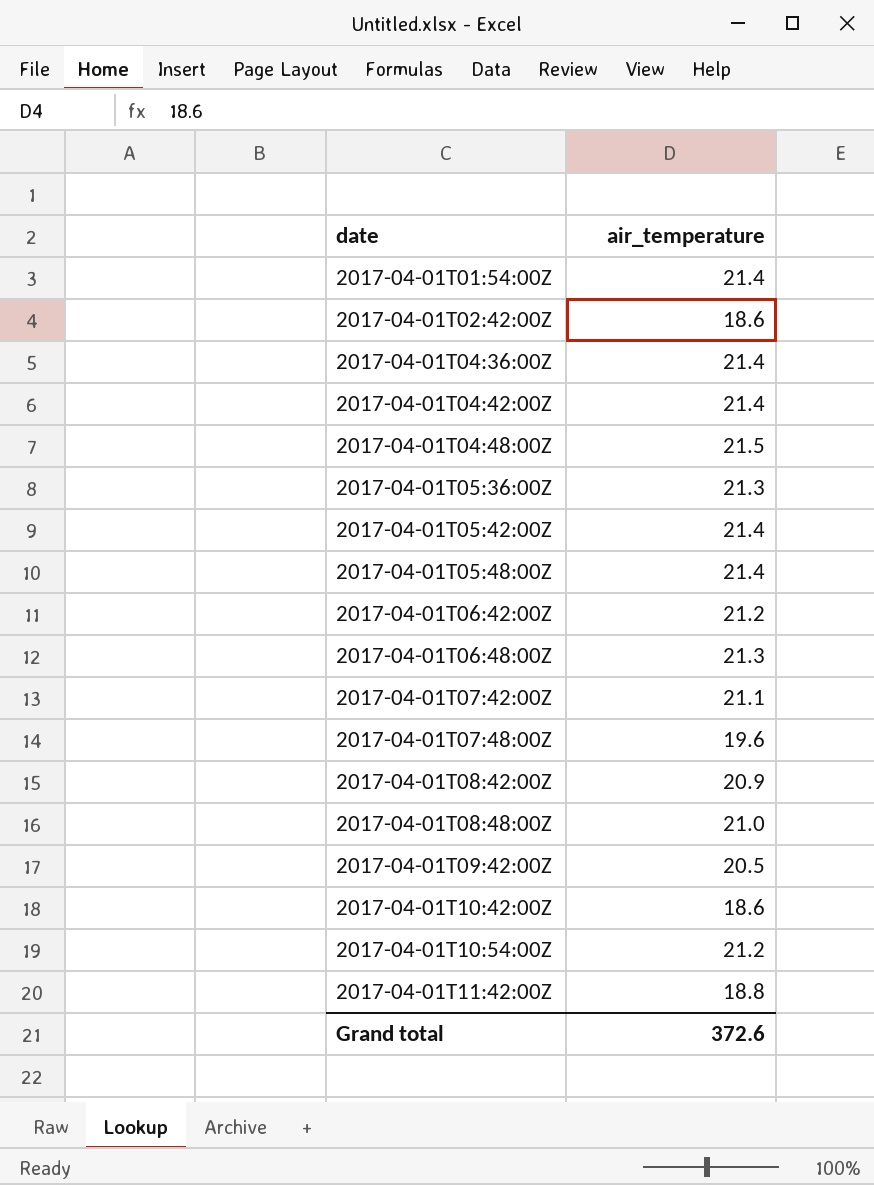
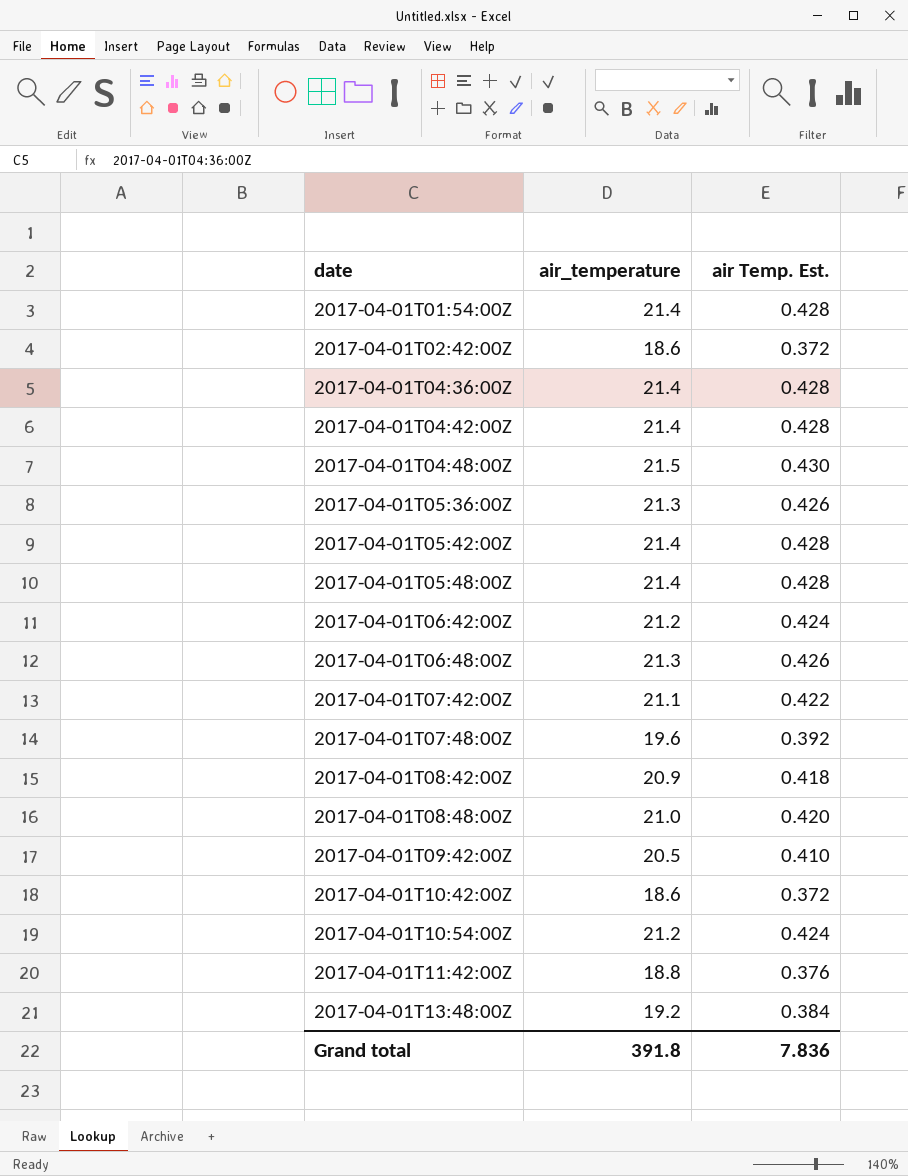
column air Temp. Est. | formula: none -> [air_temperature] * 0.02
row 2017-04-01T13:48:00Z: none -> 19.2 | 0.384
Grand total | air_temperature: 372.6 -> 391.8

